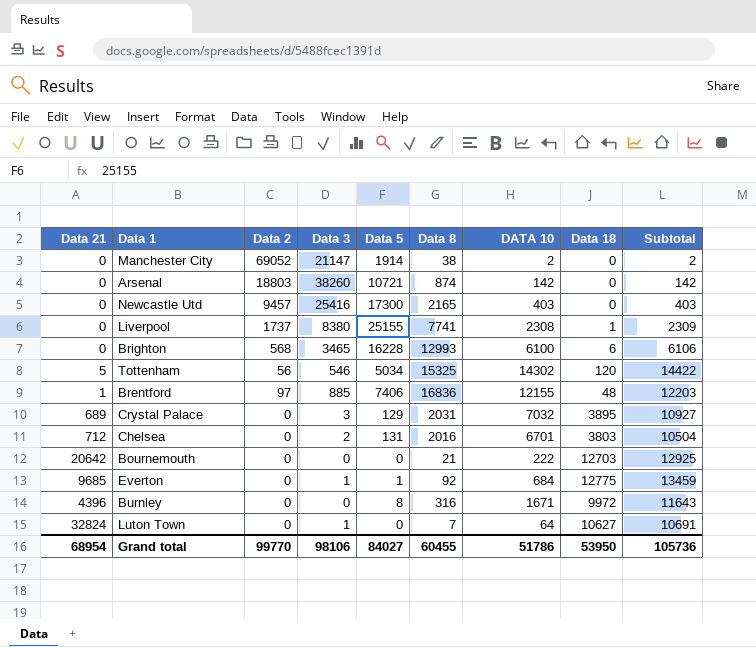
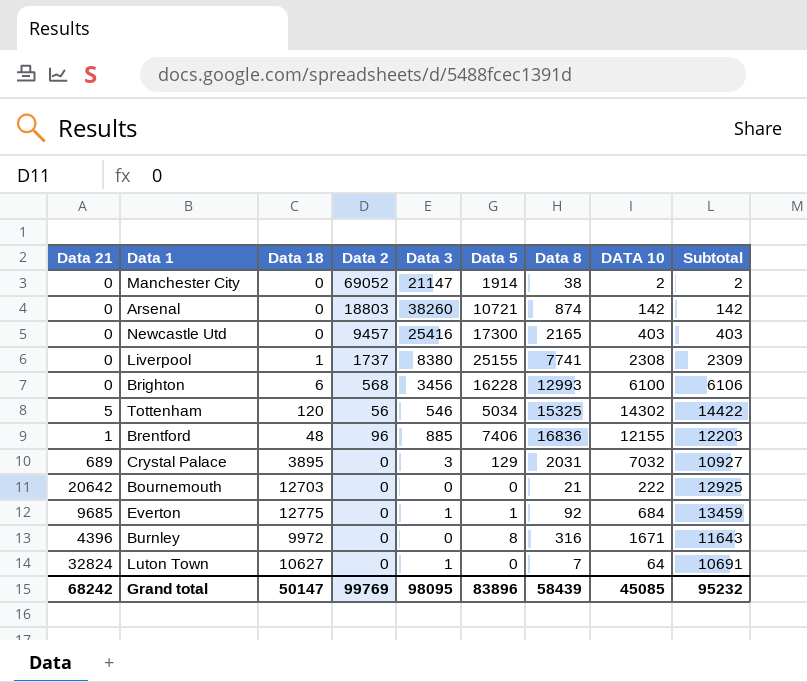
column Data 18 | position: 8 -> 3
row Chelsea: 712 | 0 | 2 | 131 | 2016 | 6701 | 3803 | 10504 -> none
Brighton | Data 3: 3465 -> 3456
Brentford | Data 2: 97 -> 96
Grand total | Data 21: 68954 -> 68242
Grand total | Data 18: 53950 -> 50147
Grand total | Data 2: 99770 -> 99769
Grand total | Data 3: 98106 -> 98095
Grand total | Data 5: 84027 -> 83896
Grand total | Data 8: 60455 -> 58439
Grand total | DATA 10: 51786 -> 45085
Grand total | Subtotal: 105736 -> 95232

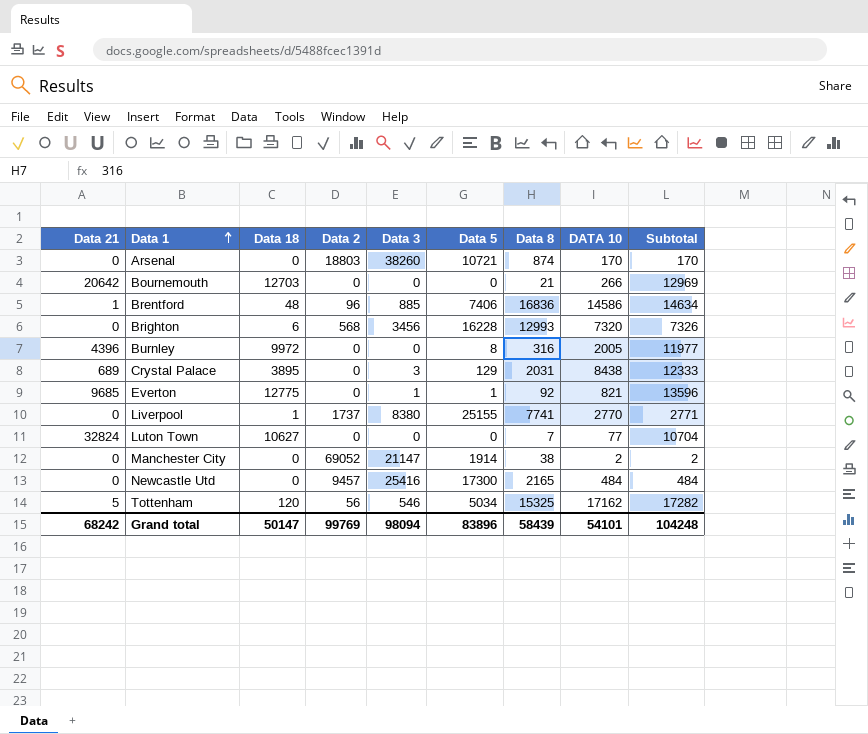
row order: none -> Data 1 ascending
Arsenal | DATA 10: 142 -> 170
Arsenal | Subtotal: 142 -> 170
Bournemouth | DATA 10: 222 -> 266
Bournemouth | Subtotal: 12925 -> 12969
Brentford | DATA 10: 12155 -> 14586
Brentford | Subtotal: 12203 -> 14634
Brighton | DATA 10: 6100 -> 7320
Brighton | Subtotal: 6106 -> 7326
Burnley | DATA 10: 1671 -> 2005
Burnley | Subtotal: 11643 -> 11977
Crystal Palace | DATA 10: 7032 -> 8438
Crystal Palace | Subtotal: 10927 -> 12333
Everton | DATA 10: 684 -> 821
Everton | Subtotal: 13459 -> 13596
Liverpool | DATA 10: 2308 -> 2770
Liverpool | Subtotal: 2309 -> 2771
Luton Town | Data 3: 1 -> 0
Luton Town | DATA 10: 64 -> 77
Luton Town | Subtotal: 10691 -> 10704
Newcastle Utd | DATA 10: 403 -> 484
Newcastle Utd | Subtotal: 403 -> 484
Tottenham | DATA 10: 14302 -> 17162
Tottenham | Subtotal: 14422 -> 17282
Grand total | Data 3: 98095 -> 98094
Grand total | DATA 10: 45085 -> 54101
Grand total | Subtotal: 95232 -> 104248

